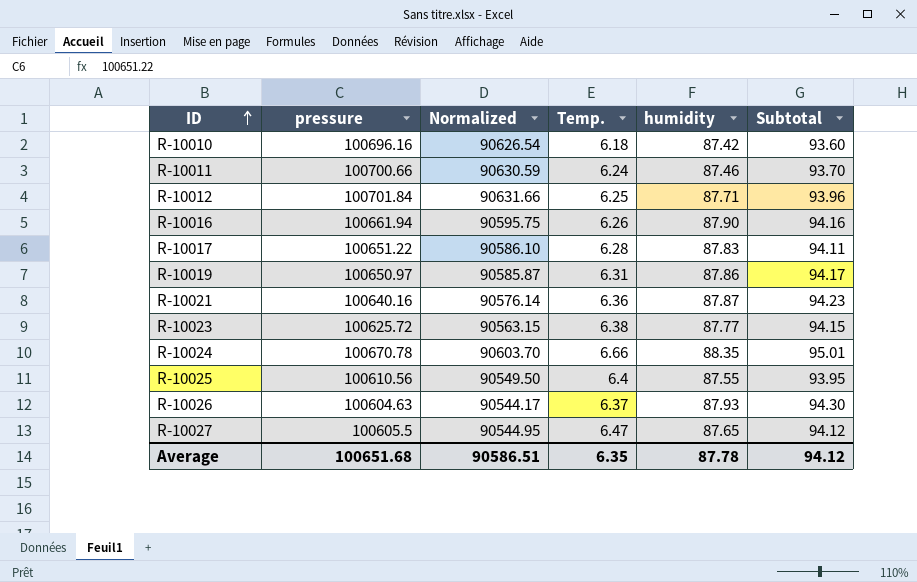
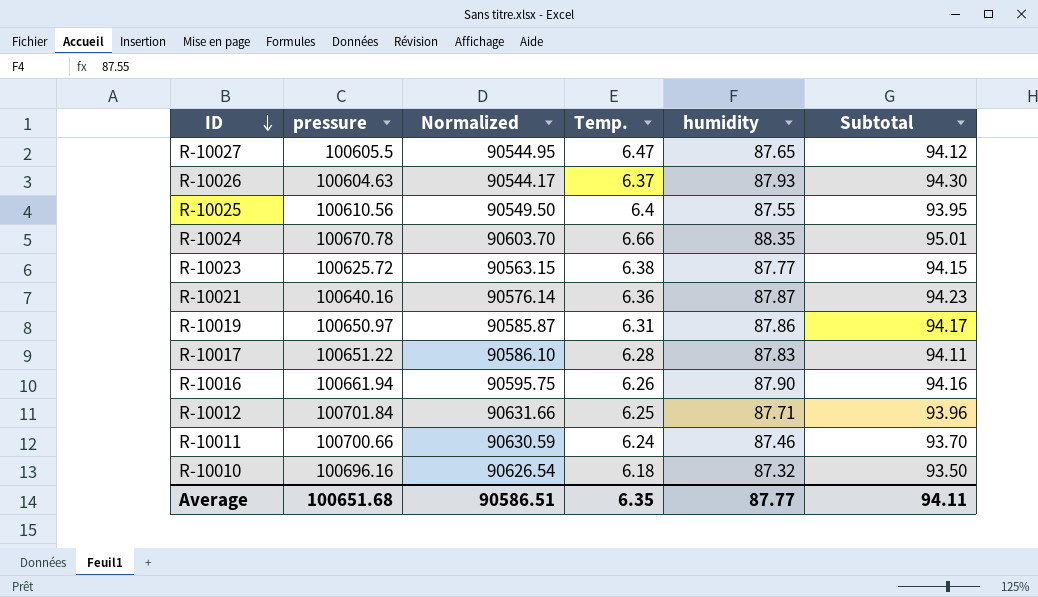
row order: ID ascending -> ID descending
R-10010 | humidity: 87.42 -> 87.32
R-10010 | Subtotal: 93.60 -> 93.50
Average | humidity: 87.78 -> 87.77
Average | Subtotal: 94.12 -> 94.11

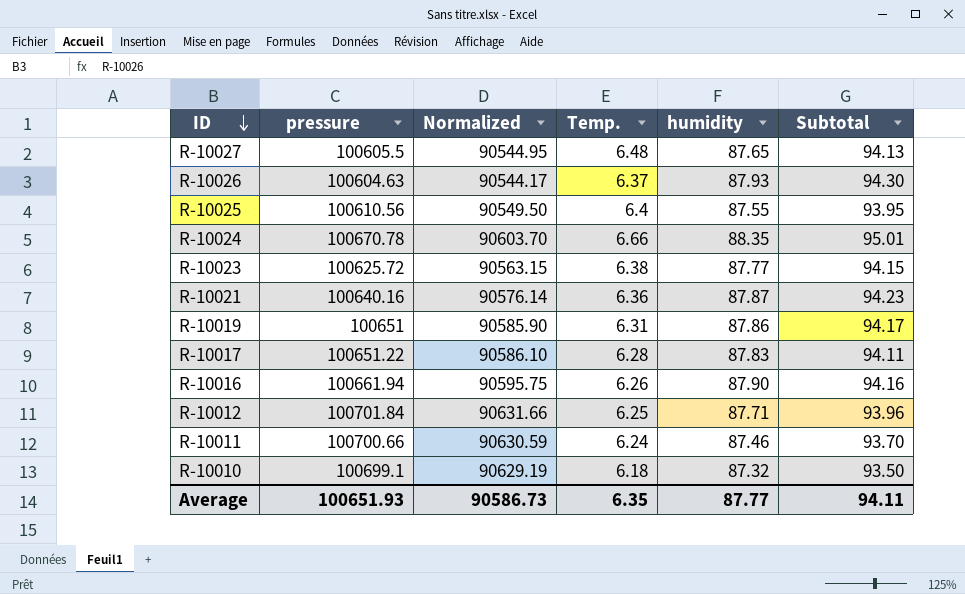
R-10027 | Temp.: 6.47 -> 6.48
R-10027 | Subtotal: 94.12 -> 94.13
R-10019 | pressure: 100650.97 -> 100651
R-10019 | Normalized: 90585.87 -> 90585.90
R-10010 | pressure: 100696.16 -> 100699.1
R-10010 | Normalized: 90626.54 -> 90629.19
Average | pressure: 100651.68 -> 100651.93
Average | Normalized: 90586.51 -> 90586.73

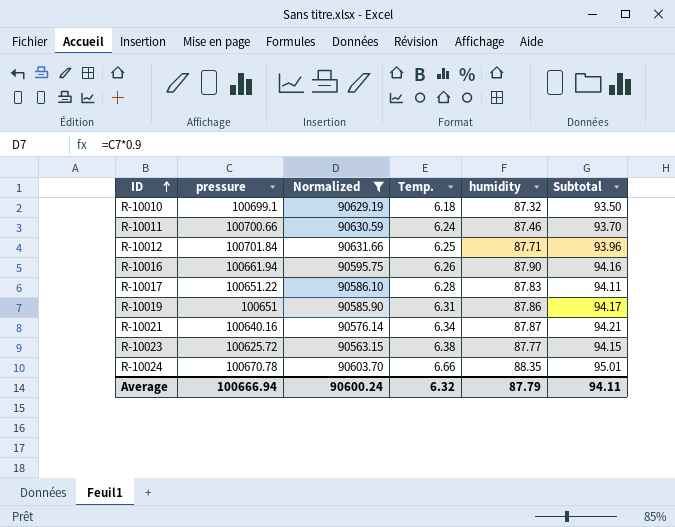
filter: none -> Normalized >= 90563.15
row order: ID descending -> ID ascending
R-10021 | Temp.: 6.36 -> 6.34
R-10021 | Subtotal: 94.23 -> 94.21
Average | pressure: 100651.93 -> 100666.94
Average | Normalized: 90586.73 -> 90600.24
Average | Temp.: 6.35 -> 6.32
Average | humidity: 87.77 -> 87.79

